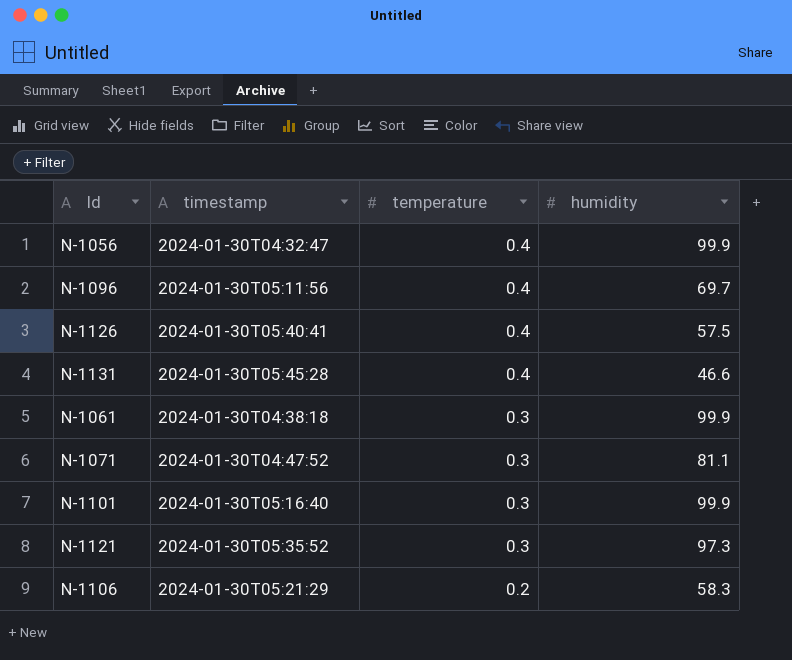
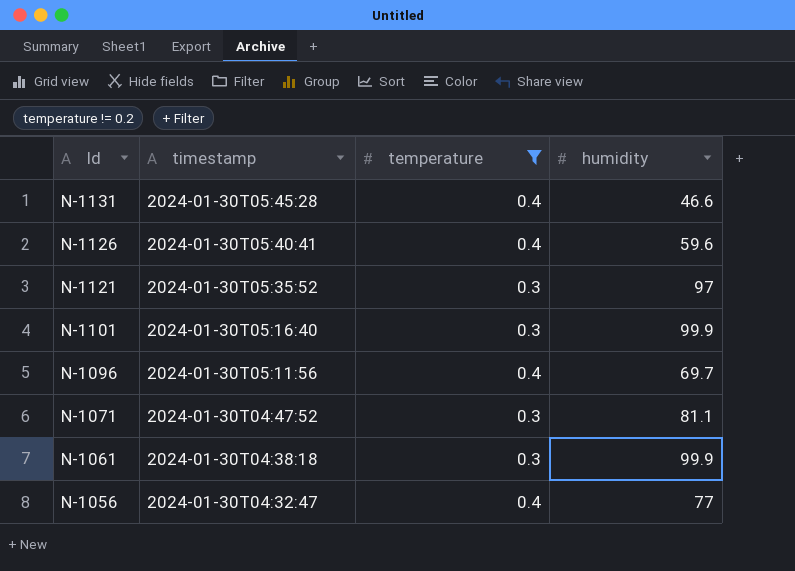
filter: none -> temperature != 0.2
row order: temperature descending -> Id descending
N-1126 | humidity: 57.5 -> 59.6
N-1121 | humidity: 97.3 -> 97
N-1056 | humidity: 99.9 -> 77

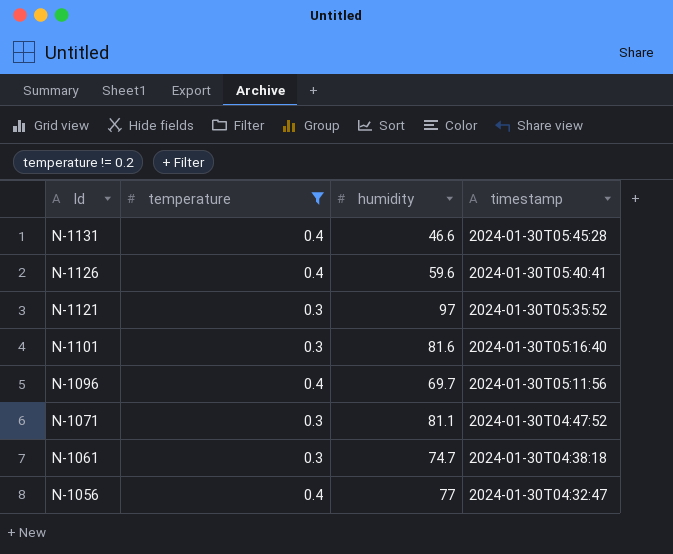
column timestamp | position: 2 -> 4
N-1101 | humidity: 99.9 -> 81.6
N-1061 | humidity: 99.9 -> 74.7

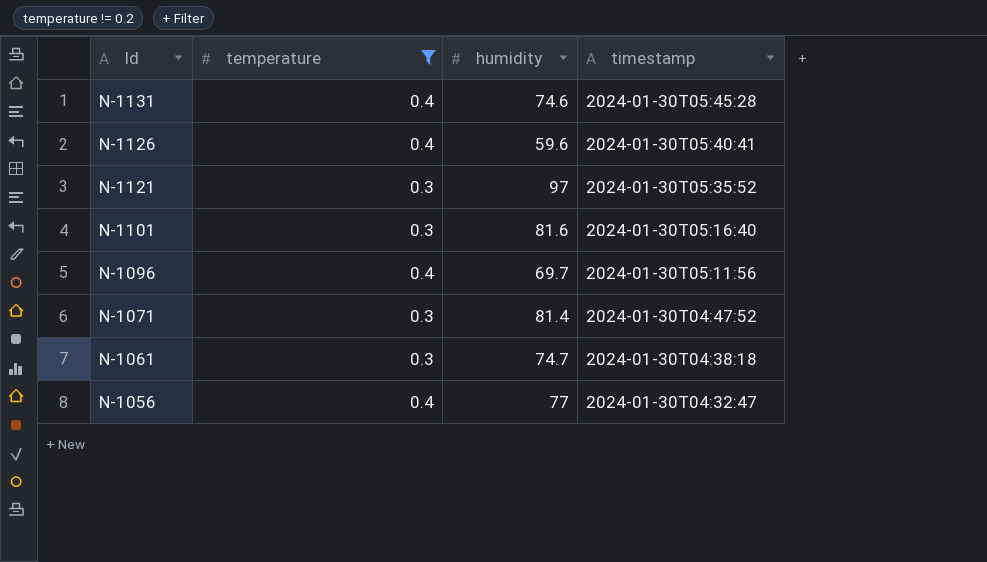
N-1131 | humidity: 46.6 -> 74.6
N-1071 | humidity: 81.1 -> 81.4

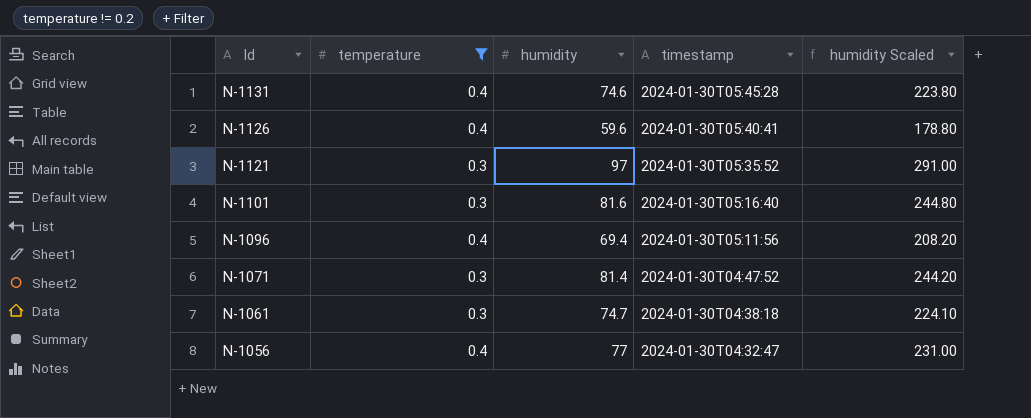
column humidity Scaled | formula: none -> [humidity] * 3
N-1096 | humidity: 69.7 -> 69.4

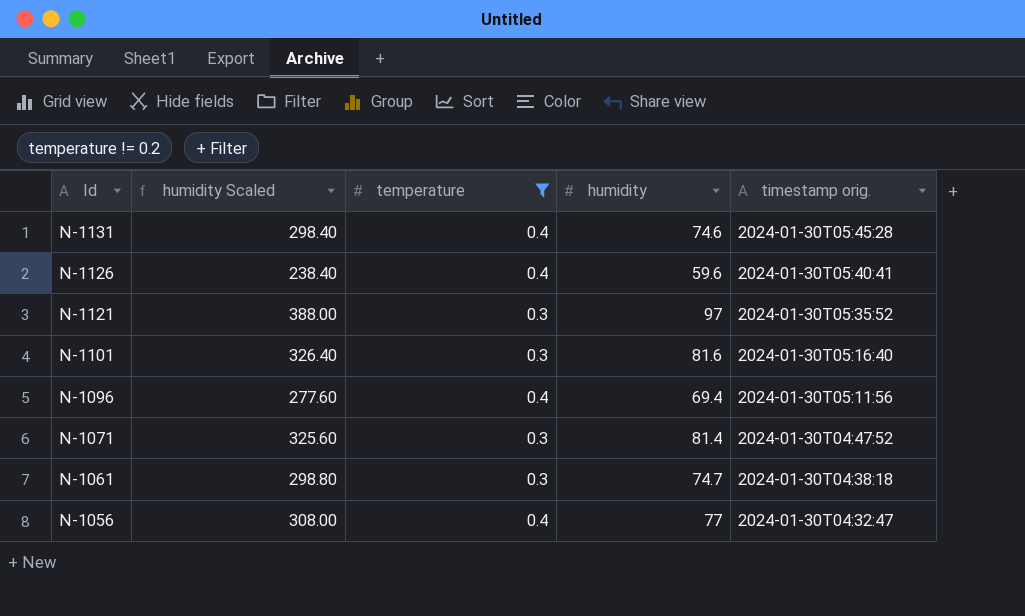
column humidity Scaled | formula: [humidity] * 3 -> [humidity] * 4
column humidity Scaled | position: 5 -> 2
column name: timestamp -> timestamp orig.

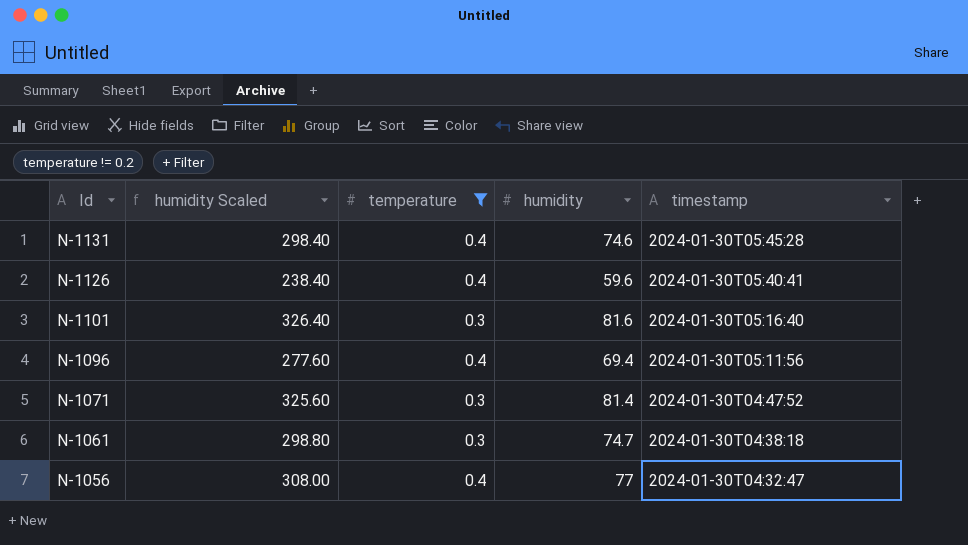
column name: timestamp orig. -> timestamp
row N-1121: 388.00 | 0.3 | 97 | 2024-01-30T05:35:52 -> none

